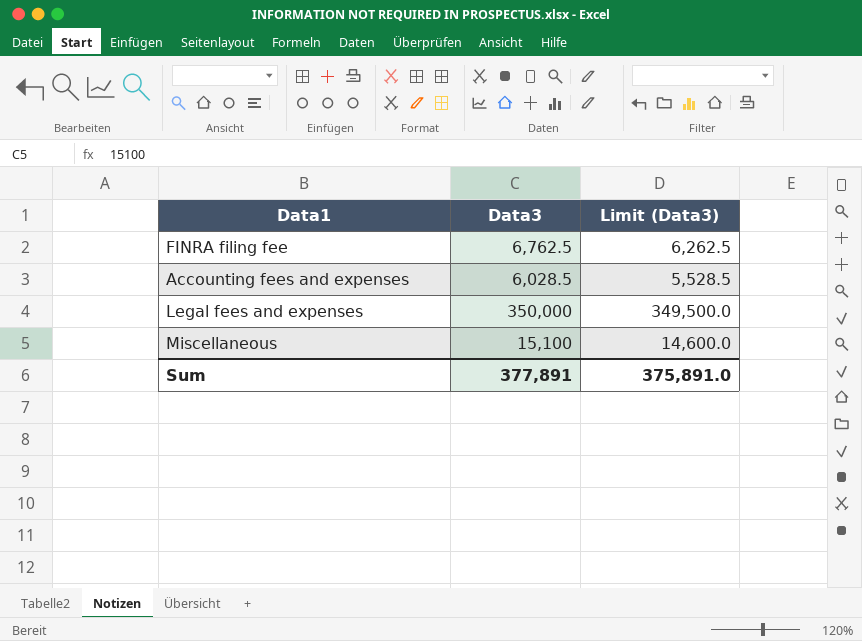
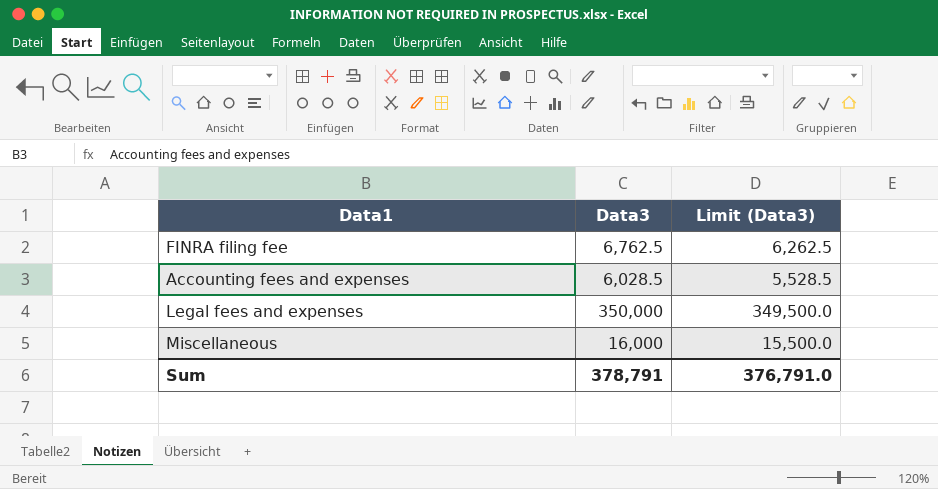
Miscellaneous | Data3: 15,100 -> 16,000
Miscellaneous | Limit (Data3): 14,600.0 -> 15,500.0
Sum | Data3: 377,891 -> 378,791
Sum | Limit (Data3): 375,891.0 -> 376,791.0

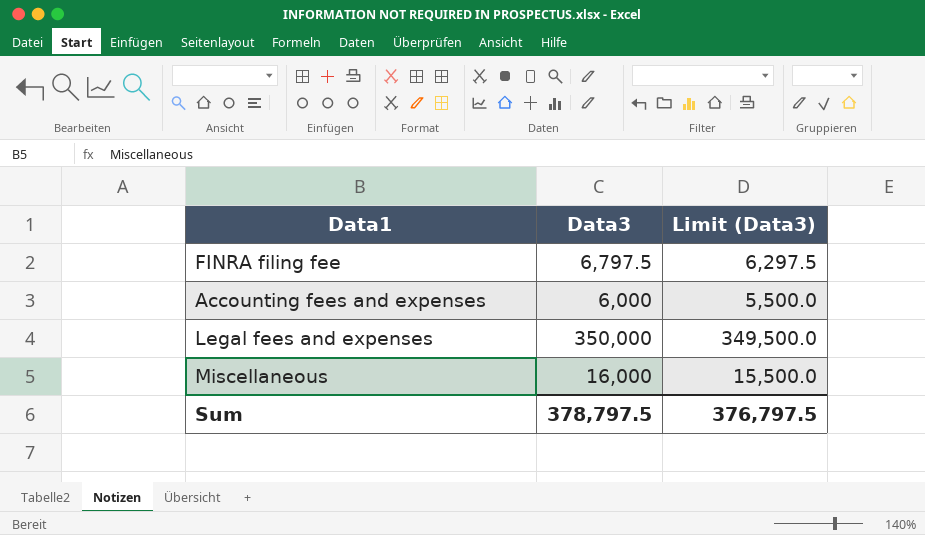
FINRA filing fee | Data3: 6,762.5 -> 6,797.5
FINRA filing fee | Limit (Data3): 6,262.5 -> 6,297.5
Accounting fees and expenses | Data3: 6,028.5 -> 6,000
Accounting fees and expenses | Limit (Data3): 5,528.5 -> 5,500.0
Sum | Data3: 378,791 -> 378,797.5
Sum | Limit (Data3): 376,791.0 -> 376,797.5

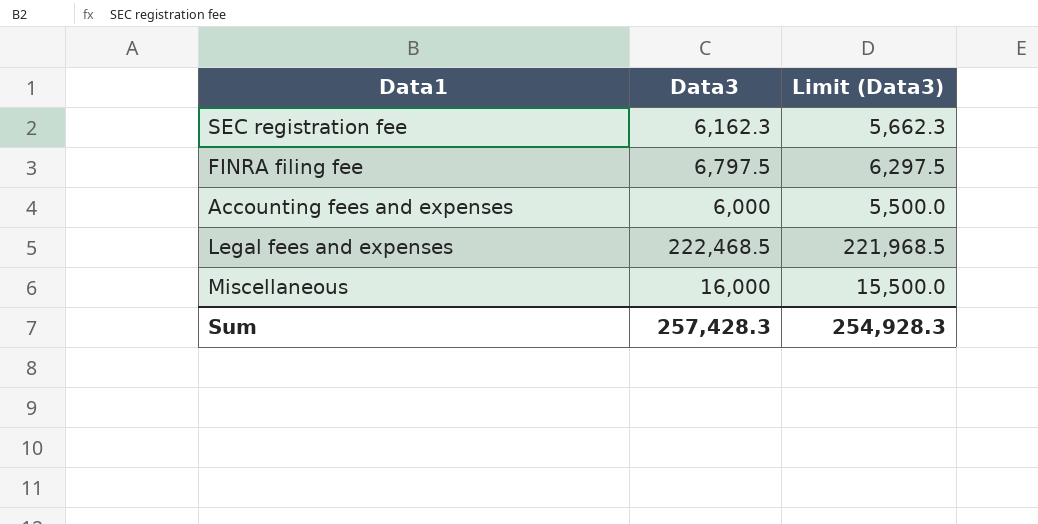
row SEC registration fee: none -> 6,162.3 | 5,662.3
Legal fees and expenses | Data3: 350,000 -> 222,468.5
Legal fees and expenses | Limit (Data3): 349,500.0 -> 221,968.5
Sum | Data3: 378,797.5 -> 257,428.3
Sum | Limit (Data3): 376,797.5 -> 254,928.3

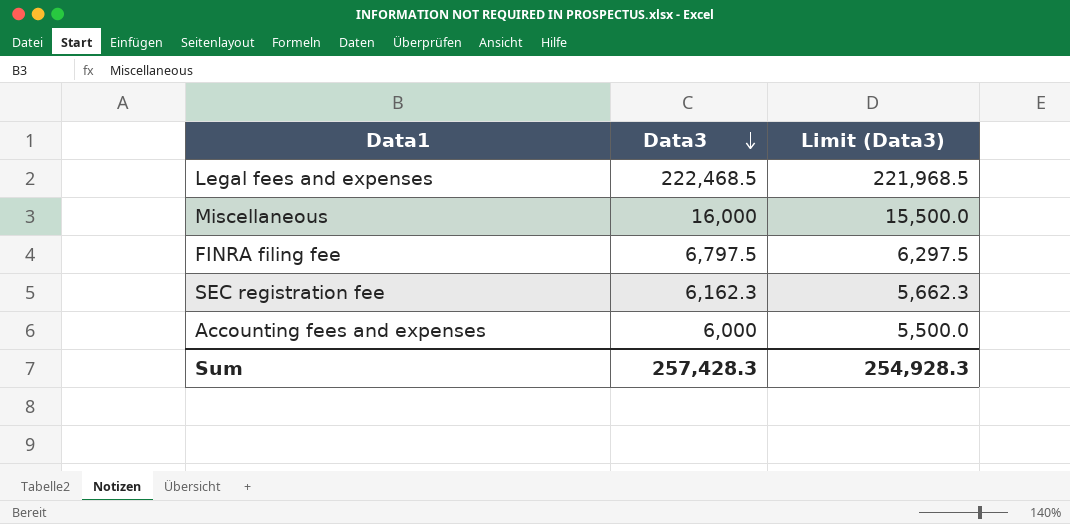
row order: none -> Data3 descending

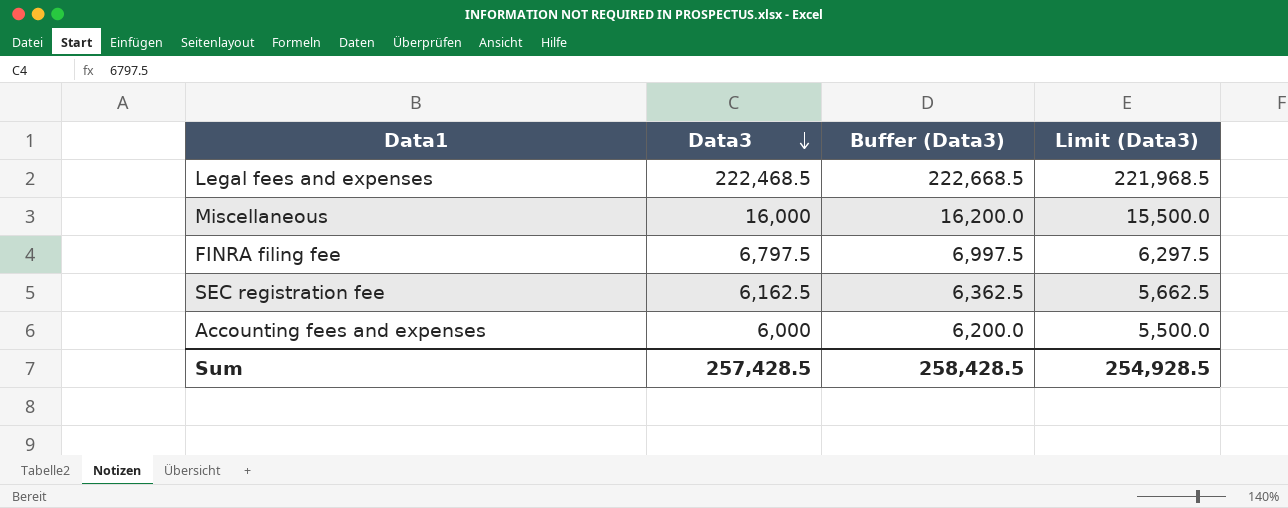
column Buffer (Data3) | formula: none -> [Data3] + 200
SEC registration fee | Data3: 6,162.3 -> 6,162.5
SEC registration fee | Limit (Data3): 5,662.3 -> 5,662.5
Sum | Data3: 257,428.3 -> 257,428.5
Sum | Limit (Data3): 254,928.3 -> 254,928.5

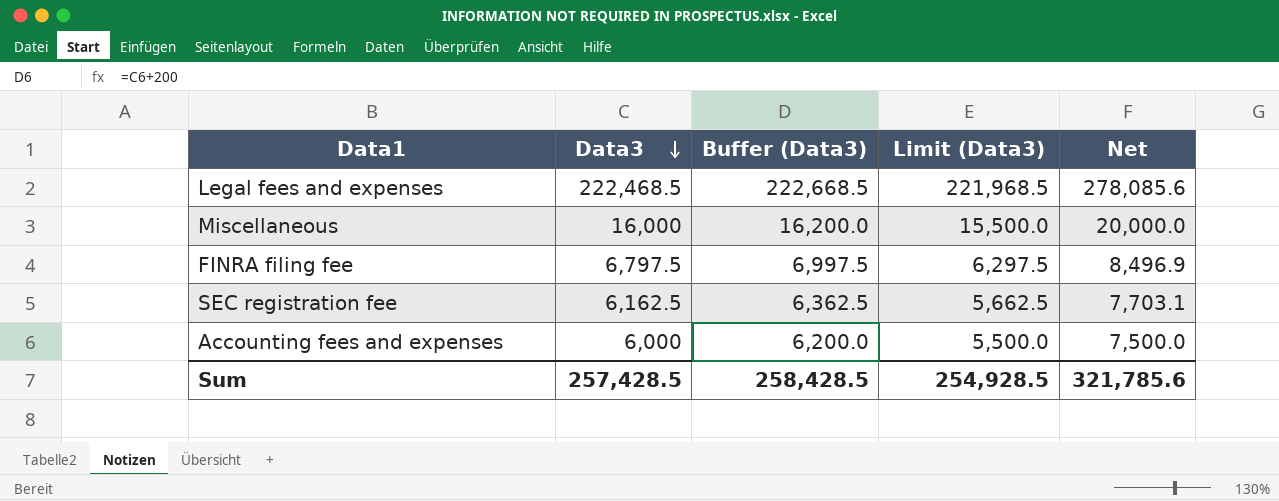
column Net | formula: none -> [Data3] * 1.25

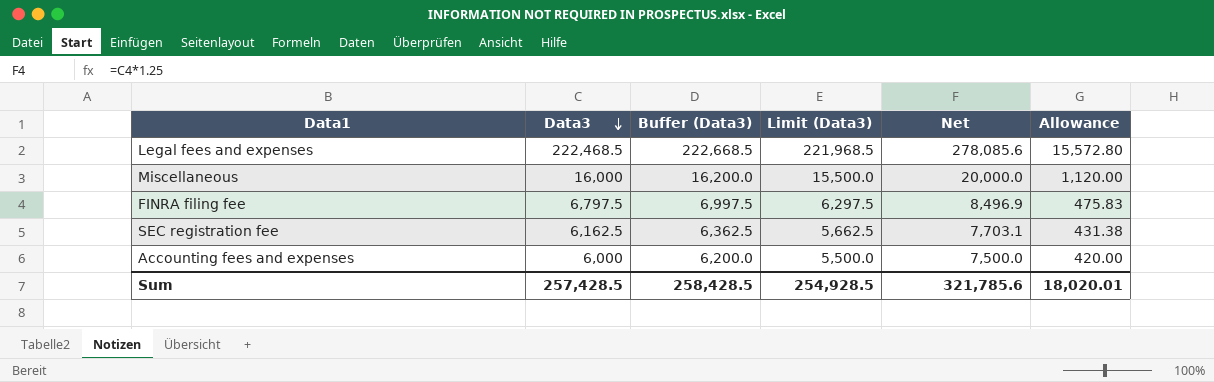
column Allowance | formula: none -> [Data3] * 0.07

